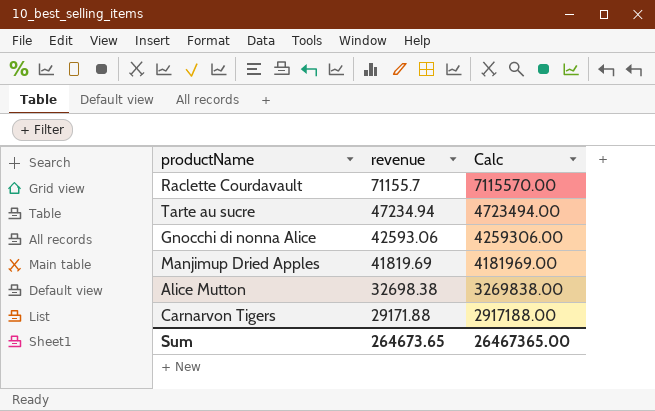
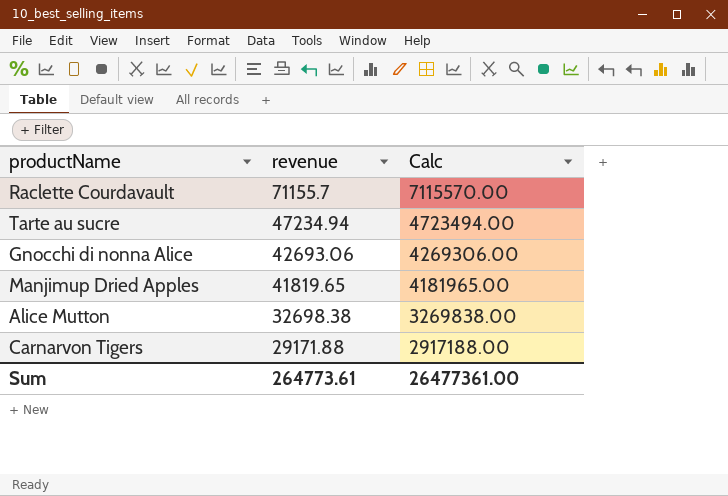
Gnocchi di nonna Alice | revenue: 42593.06 -> 42693.06
Gnocchi di nonna Alice | Calc: 4259306.00 -> 4269306.00
Manjimup Dried Apples | revenue: 41819.69 -> 41819.65
Manjimup Dried Apples | Calc: 4181969.00 -> 4181965.00
Sum | revenue: 264673.65 -> 264773.61
Sum | Calc: 26467365.00 -> 26477361.00

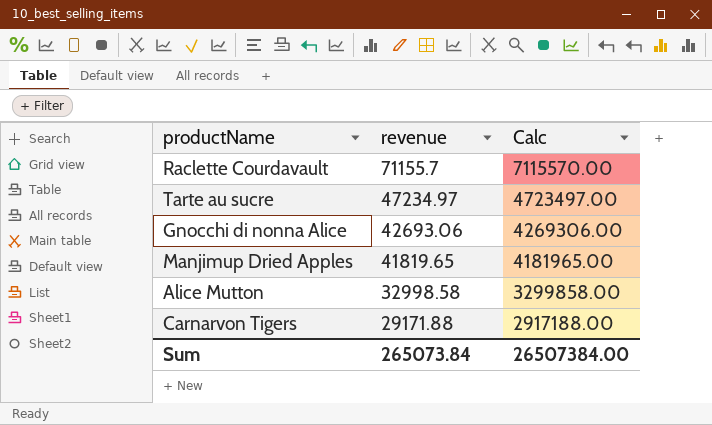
Tarte au sucre | revenue: 47234.94 -> 47234.97
Tarte au sucre | Calc: 4723494.00 -> 4723497.00
Alice Mutton | revenue: 32698.38 -> 32998.58
Alice Mutton | Calc: 3269838.00 -> 3299858.00
Sum | revenue: 264773.61 -> 265073.84
Sum | Calc: 26477361.00 -> 26507384.00

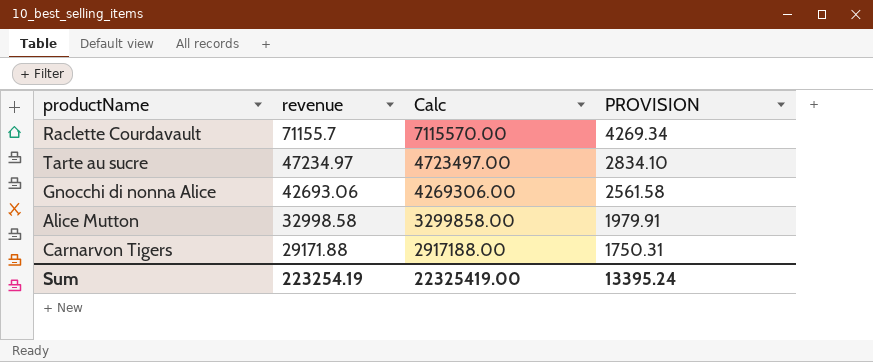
column PROVISION | formula: none -> [revenue] * 0.06
row Manjimup Dried Apples: 41819.65 | 4181965.00 -> none
Sum | revenue: 265073.84 -> 223254.19
Sum | Calc: 26507384.00 -> 22325419.00

